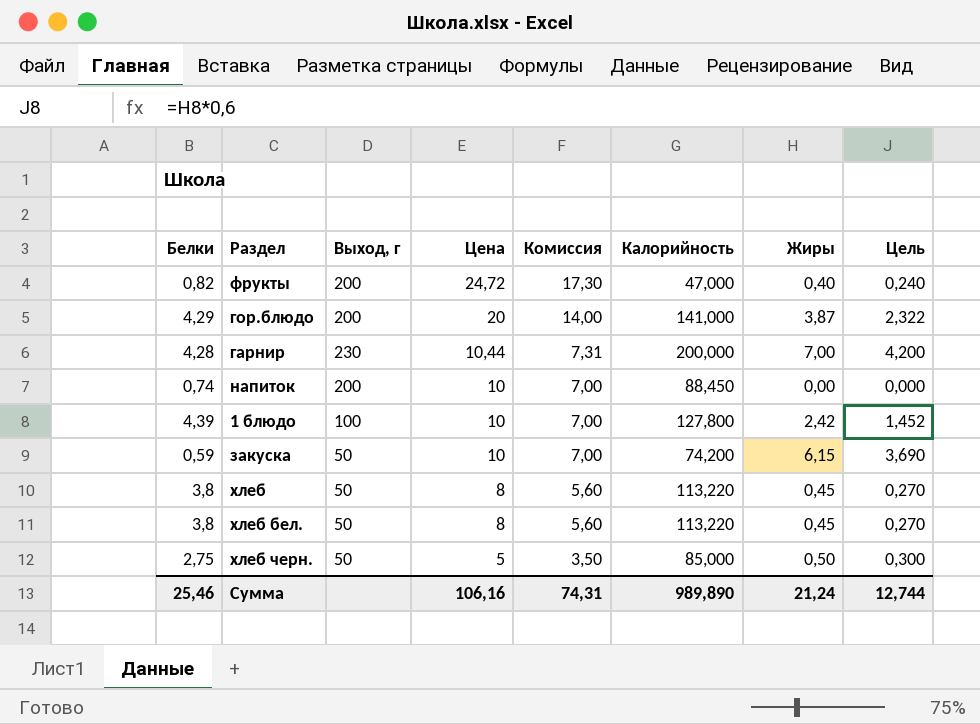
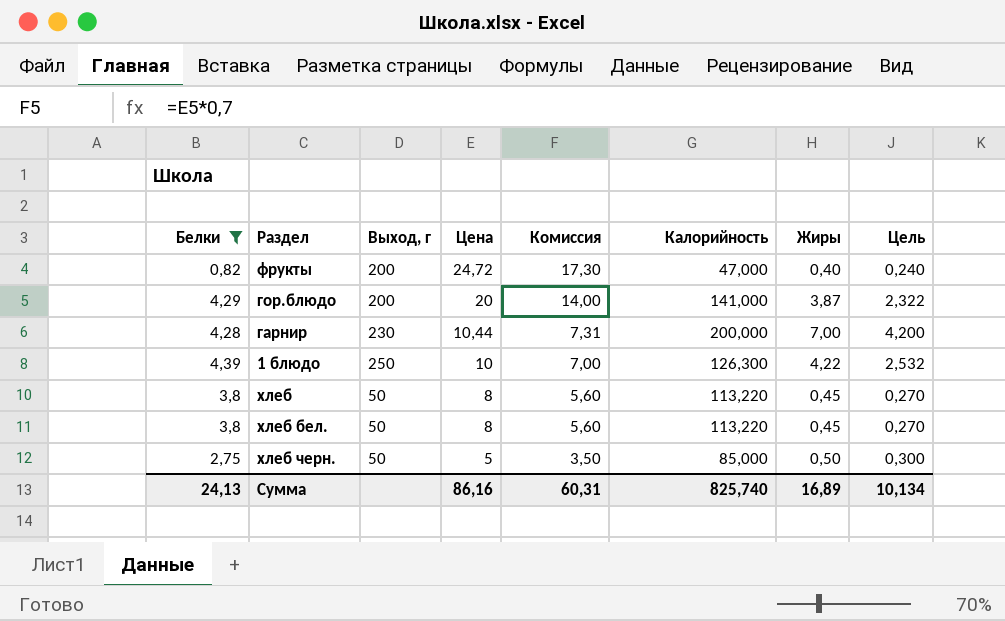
filter: none -> Белки >= 0,82
1 блюдо | Выход, г: 100 -> 250
1 блюдо | Калорийность: 127,800 -> 126,300
1 блюдо | Жиры: 2,42 -> 4,22
1 блюдо | Цель: 1,452 -> 2,532
Сумма | Белки: 25,46 -> 24,13
Сумма | Цена: 106,16 -> 86,16
Сумма | Комиссия: 74,31 -> 60,31
Сумма | Калорийность: 989,890 -> 825,740
Сумма | Жиры: 21,24 -> 16,89
Сумма | Цель: 12,744 -> 10,134

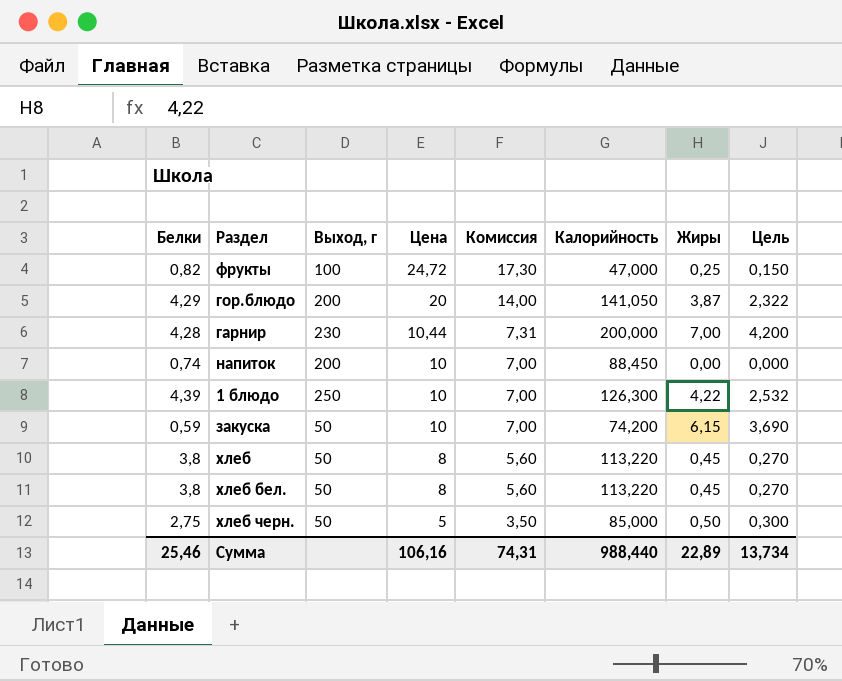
filter: Белки >= 0,82 -> none
фрукты | Выход, г: 200 -> 100
фрукты | Жиры: 0,40 -> 0,25
фрукты | Цель: 0,240 -> 0,150
гор.блюдо | Калорийность: 141,000 -> 141,050
Сумма | Белки: 24,13 -> 25,46
Сумма | Цена: 86,16 -> 106,16
Сумма | Комиссия: 60,31 -> 74,31
Сумма | Калорийность: 825,740 -> 988,440
Сумма | Жиры: 16,89 -> 22,89
Сумма | Цель: 10,134 -> 13,734

